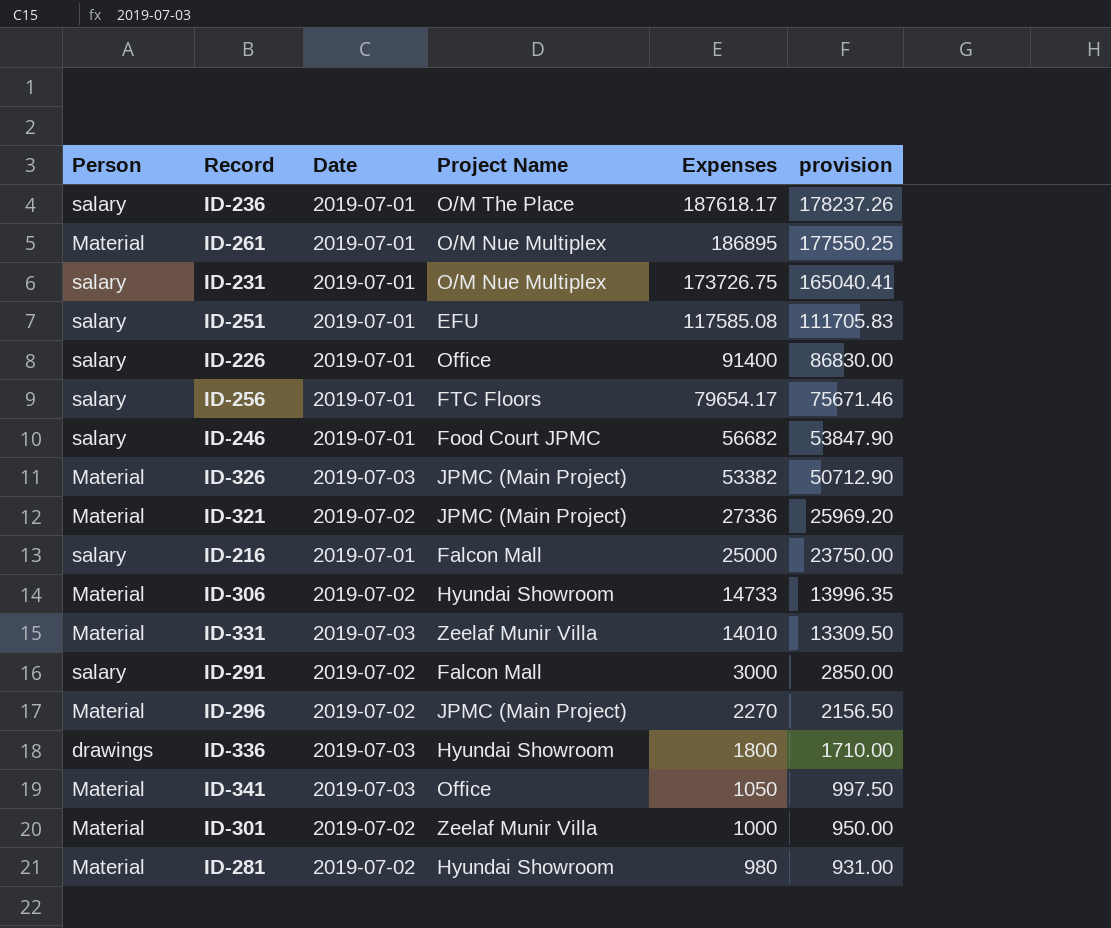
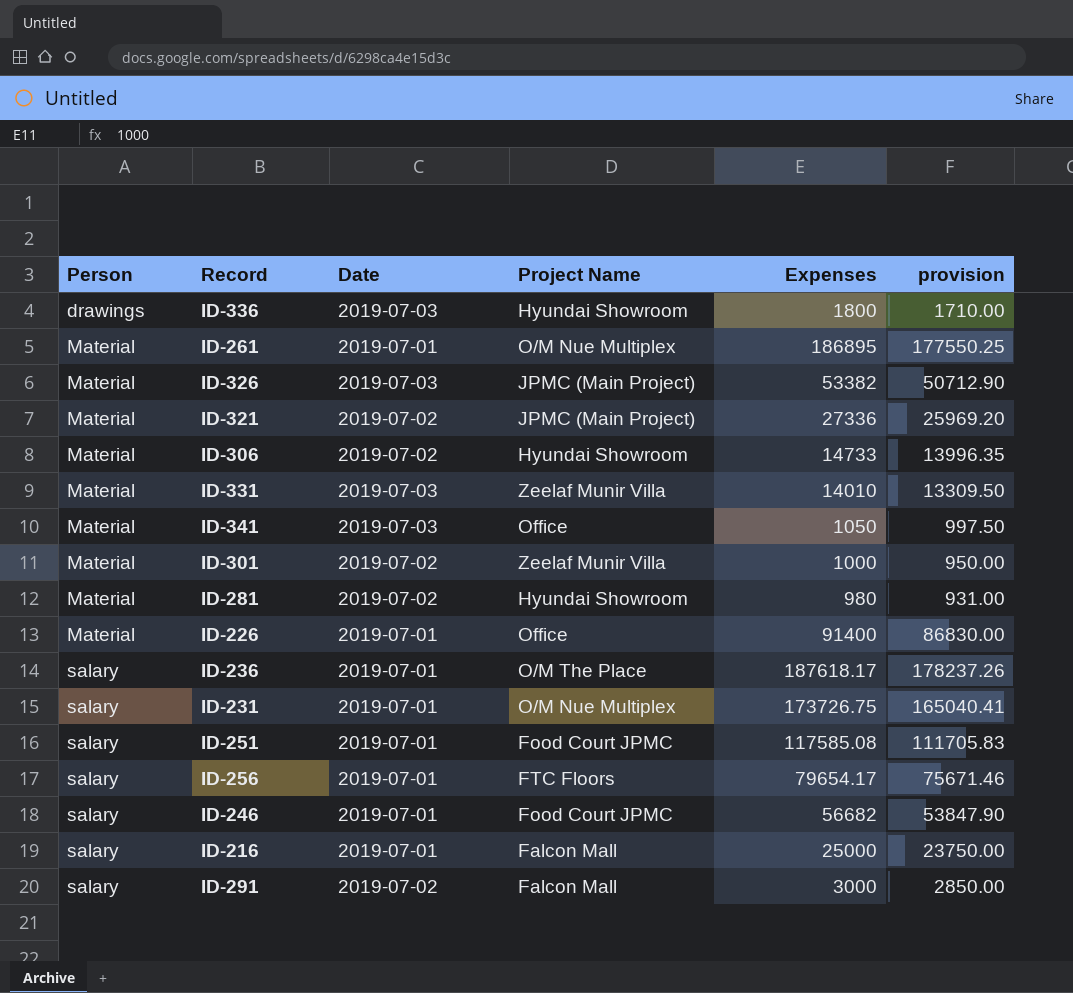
row order: Expenses descending -> Person ascending
row ID-296: Material | 2019-07-02 | JPMC (Main Project) | 2270 | 2156.50 -> none
ID-226 | Person: salary -> Material
ID-251 | Project Name: EFU -> Food Court JPMC

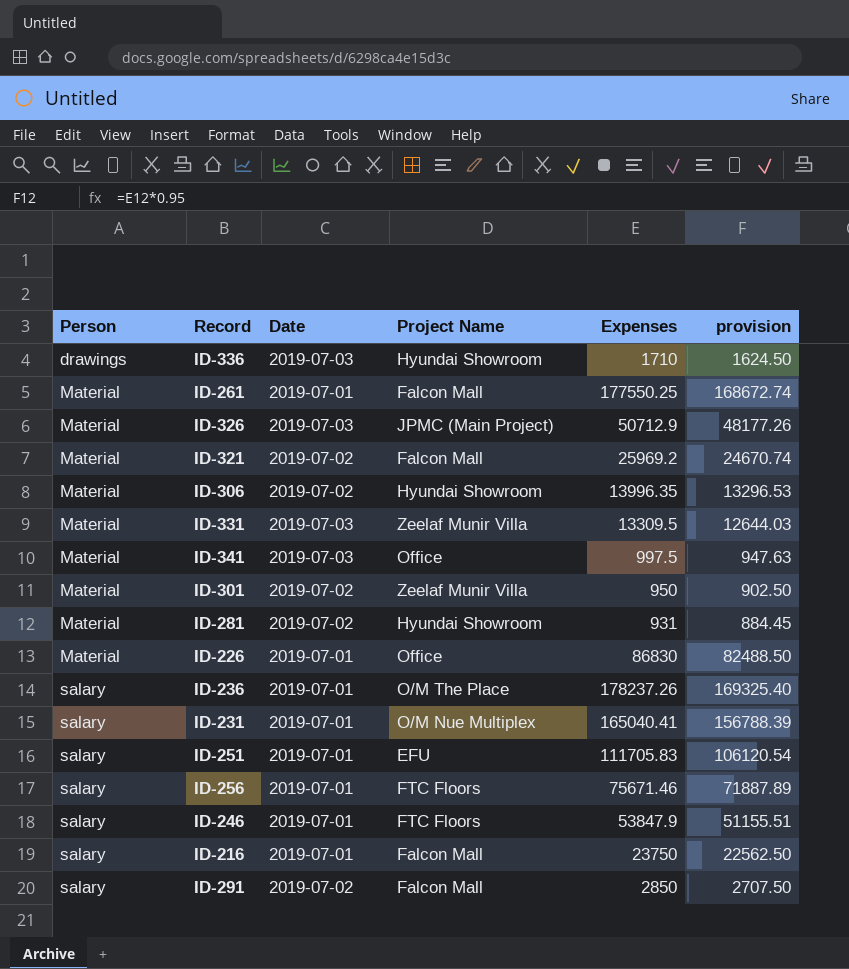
ID-336 | Expenses: 1800 -> 1710
ID-336 | provision: 1710.00 -> 1624.50
ID-261 | Project Name: O/M Nue Multiplex -> Falcon Mall
ID-261 | Expenses: 186895 -> 177550.25
ID-261 | provision: 177550.25 -> 168672.74
ID-326 | Expenses: 53382 -> 50712.9
ID-326 | provision: 50712.90 -> 48177.26
ID-321 | Project Name: JPMC (Main Project) -> Falcon Mall
ID-321 | Expenses: 27336 -> 25969.2
ID-321 | provision: 25969.20 -> 24670.74
ID-306 | Expenses: 14733 -> 13996.35
ID-306 | provision: 13996.35 -> 13296.53
ID-331 | Expenses: 14010 -> 13309.5
ID-331 | provision: 13309.50 -> 12644.03
ID-341 | Expenses: 1050 -> 997.5
ID-341 | provision: 997.50 -> 947.63
ID-301 | Expenses: 1000 -> 950
ID-301 | provision: 950.00 -> 902.50
ID-281 | Expenses: 980 -> 931
ID-281 | provision: 931.00 -> 884.45
ID-226 | Expenses: 91400 -> 86830
ID-226 | provision: 86830.00 -> 82488.50
ID-236 | Expenses: 187618.17 -> 178237.26
ID-236 | provision: 178237.26 -> 169325.40
ID-231 | Expenses: 173726.75 -> 165040.41
ID-231 | provision: 165040.41 -> 156788.39
ID-251 | Project Name: Food Court JPMC -> EFU
ID-251 | Expenses: 117585.08 -> 111705.83
ID-251 | provision: 111705.83 -> 106120.54
ID-256 | Expenses: 79654.17 -> 75671.46
ID-256 | provision: 75671.46 -> 71887.89
ID-246 | Project Name: Food Court JPMC -> FTC Floors
ID-246 | Expenses: 56682 -> 53847.9
ID-246 | provision: 53847.90 -> 51155.51
ID-216 | Expenses: 25000 -> 23750
ID-216 | provision: 23750.00 -> 22562.50
ID-291 | Expenses: 3000 -> 2850
ID-291 | provision: 2850.00 -> 2707.50

